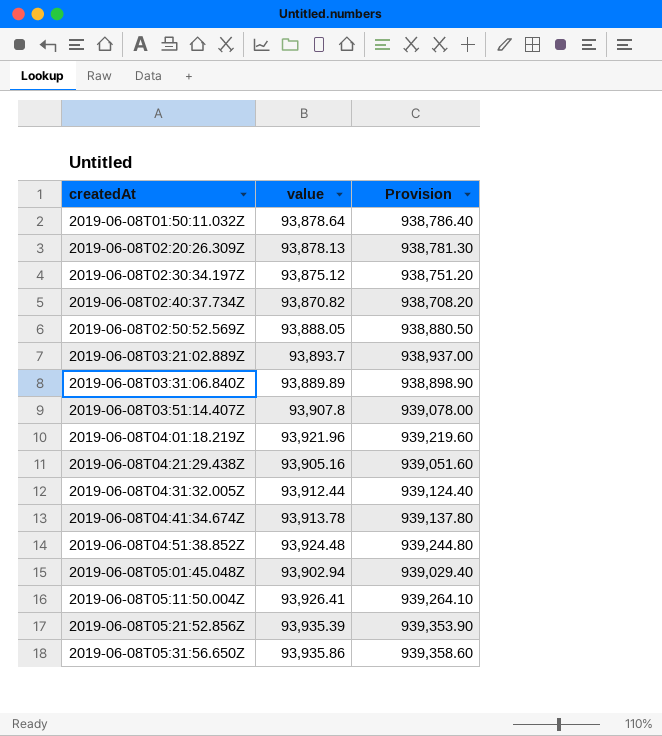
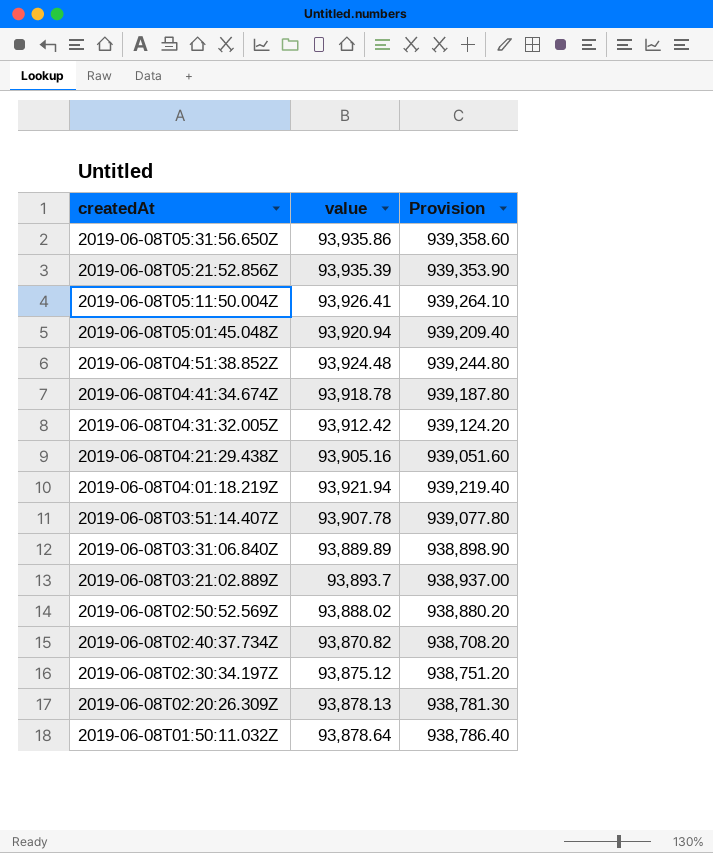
row order: createdAt ascending -> createdAt descending
2019-06-08T05:01:45.048Z | value: 93,902.94 -> 93,920.94
2019-06-08T05:01:45.048Z | Provision: 939,029.40 -> 939,209.40
2019-06-08T04:41:34.674Z | value: 93,913.78 -> 93,918.78
2019-06-08T04:41:34.674Z | Provision: 939,137.80 -> 939,187.80
2019-06-08T04:31:32.005Z | value: 93,912.44 -> 93,912.42
2019-06-08T04:31:32.005Z | Provision: 939,124.40 -> 939,124.20
2019-06-08T04:01:18.219Z | value: 93,921.96 -> 93,921.94
2019-06-08T04:01:18.219Z | Provision: 939,219.60 -> 939,219.40
2019-06-08T03:51:14.407Z | value: 93,907.8 -> 93,907.78
2019-06-08T03:51:14.407Z | Provision: 939,078.00 -> 939,077.80
2019-06-08T02:50:52.569Z | value: 93,888.05 -> 93,888.02
2019-06-08T02:50:52.569Z | Provision: 938,880.50 -> 938,880.20

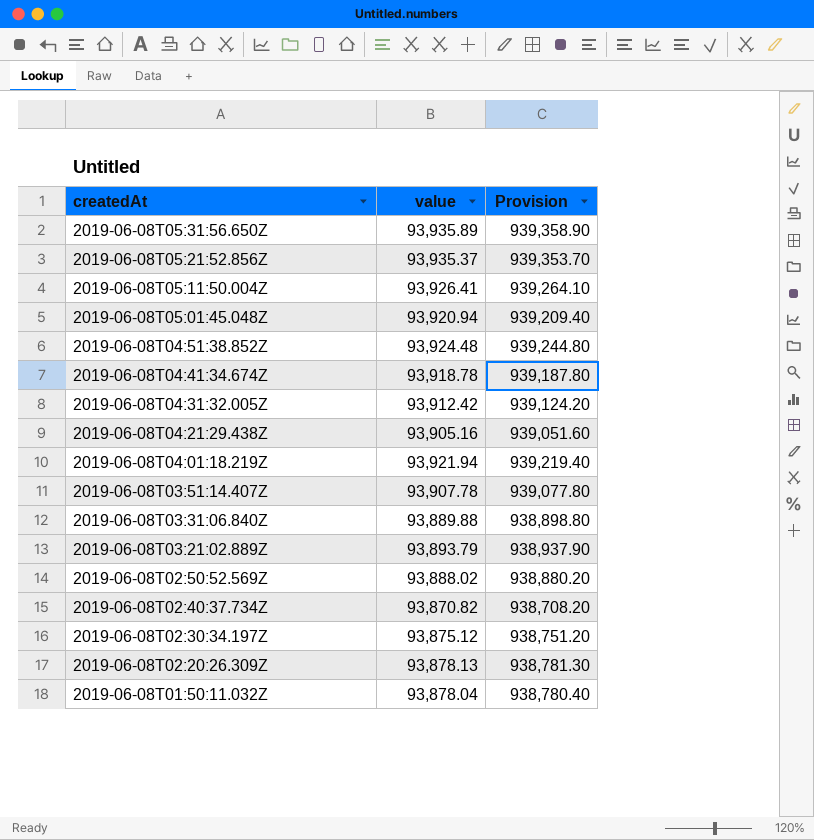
2019-06-08T05:31:56.650Z | value: 93,935.86 -> 93,935.89
2019-06-08T05:31:56.650Z | Provision: 939,358.60 -> 939,358.90
2019-06-08T05:21:52.856Z | value: 93,935.39 -> 93,935.37
2019-06-08T05:21:52.856Z | Provision: 939,353.90 -> 939,353.70
2019-06-08T03:31:06.840Z | value: 93,889.89 -> 93,889.88
2019-06-08T03:31:06.840Z | Provision: 938,898.90 -> 938,898.80
2019-06-08T03:21:02.889Z | value: 93,893.7 -> 93,893.79
2019-06-08T03:21:02.889Z | Provision: 938,937.00 -> 938,937.90
2019-06-08T01:50:11.032Z | value: 93,878.64 -> 93,878.04
2019-06-08T01:50:11.032Z | Provision: 938,786.40 -> 938,780.40

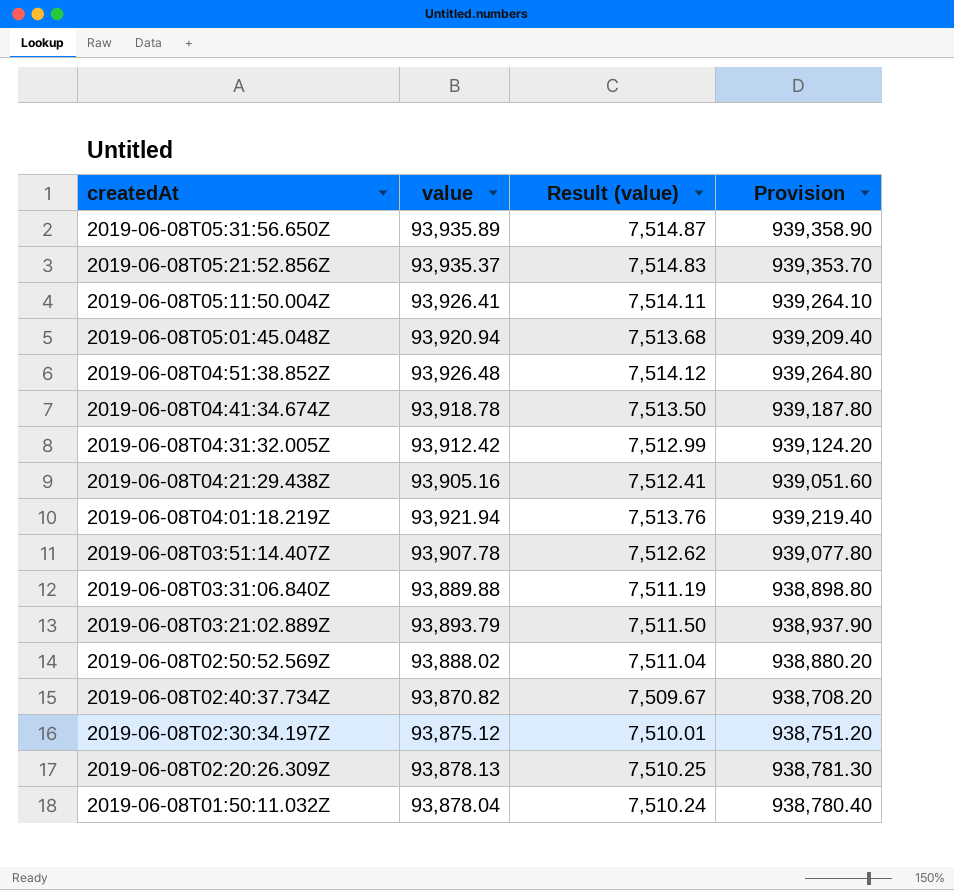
column Result (value) | formula: none -> [value] * 0.08
2019-06-08T04:51:38.852Z | value: 93,924.48 -> 93,926.48
2019-06-08T04:51:38.852Z | Provision: 939,244.80 -> 939,264.80

